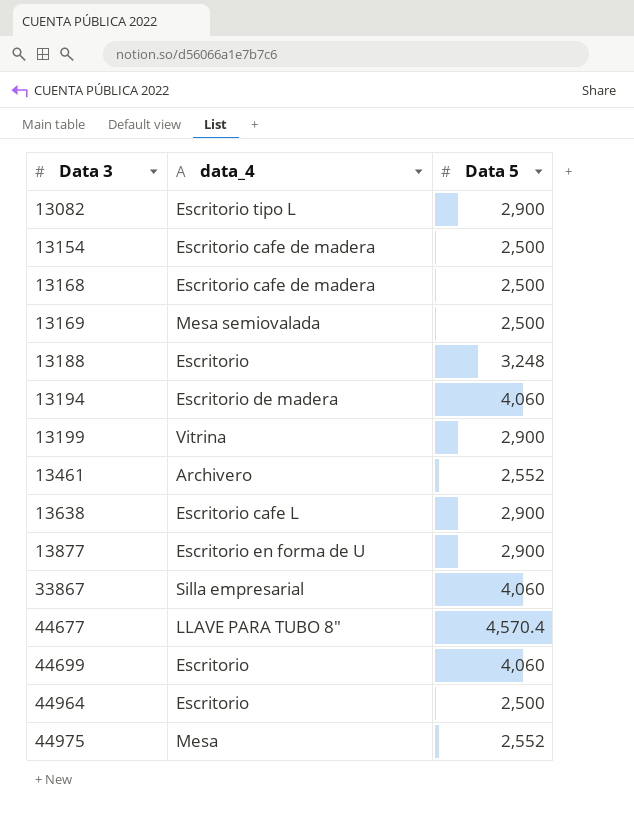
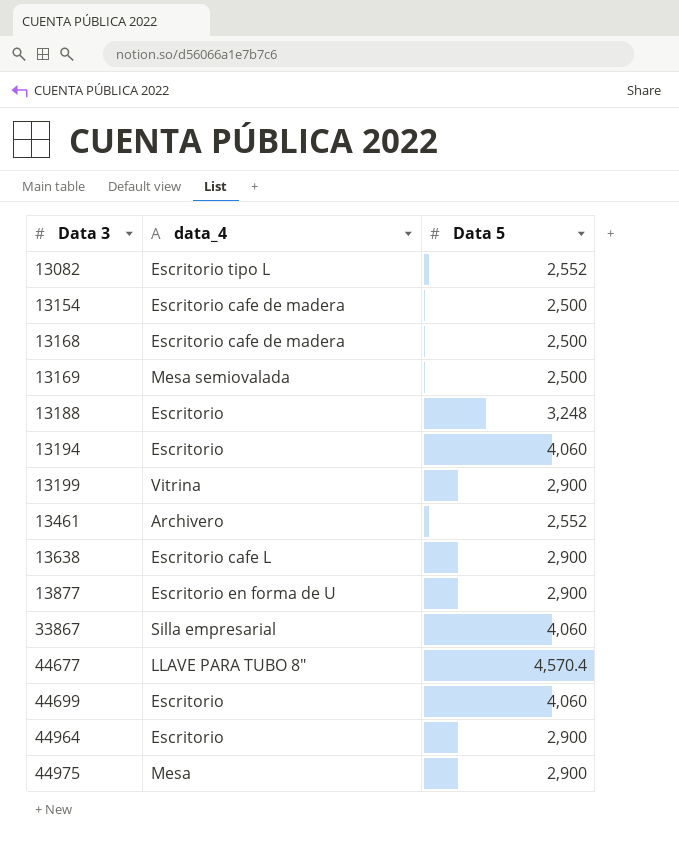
13082 | Data 5: 2,900 -> 2,552
13194 | data_4: Escritorio de madera -> Escritorio
44964 | Data 5: 2,500 -> 2,900
44975 | Data 5: 2,552 -> 2,900

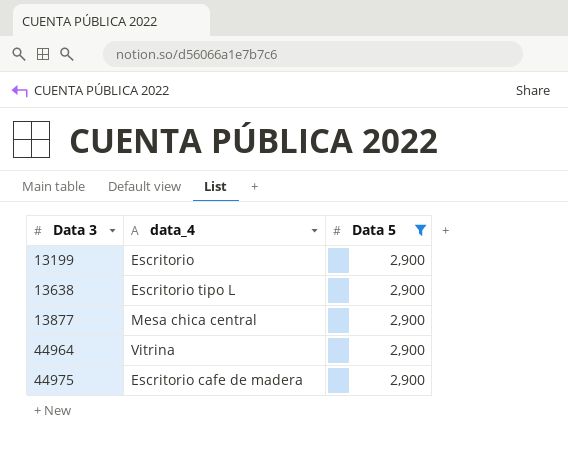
filter: none -> Data 5 = 2,900
13199 | data_4: Vitrina -> Escritorio
13638 | data_4: Escritorio cafe L -> Escritorio tipo L
13877 | data_4: Escritorio en forma de U -> Mesa chica central
44964 | data_4: Escritorio -> Vitrina
44975 | data_4: Mesa -> Escritorio cafe de madera

